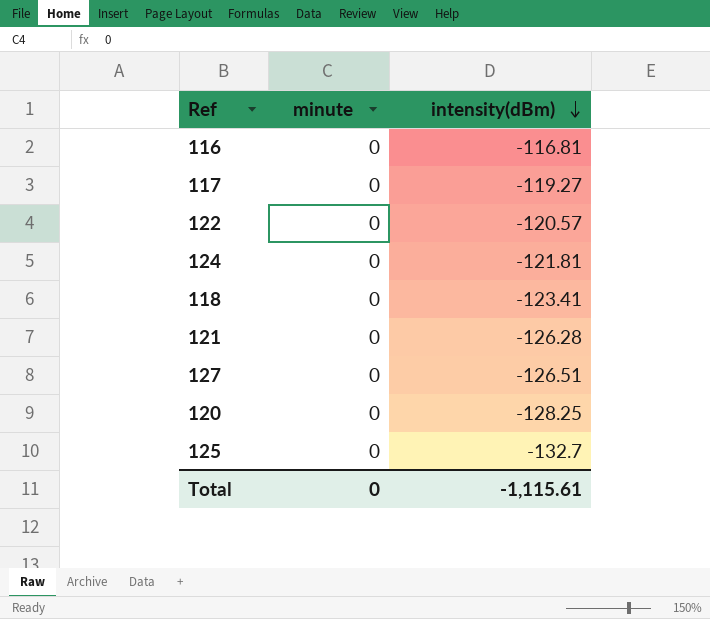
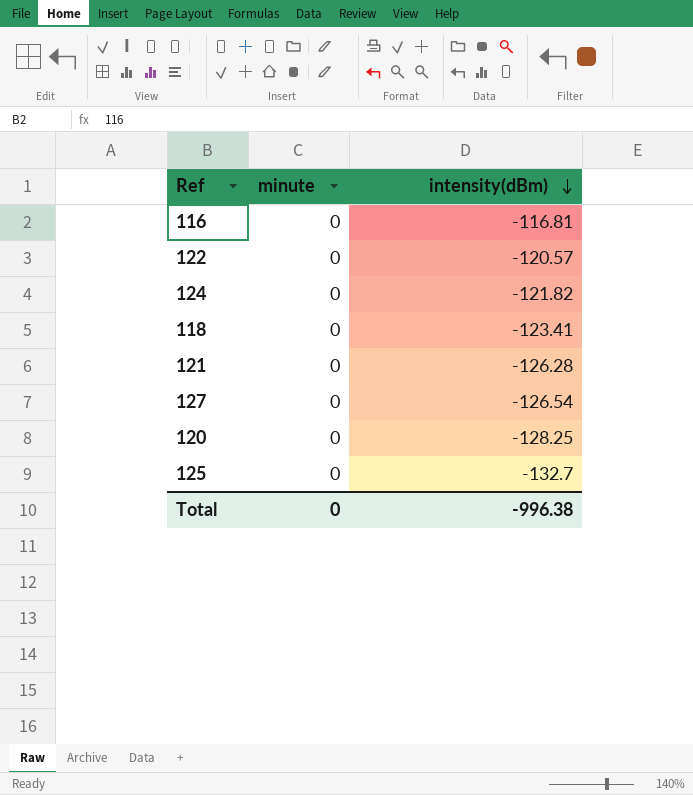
row 117: 0 | -119.27 -> none
124 | intensity(dBm): -121.81 -> -121.82
127 | intensity(dBm): -126.51 -> -126.54
Total | intensity(dBm): -1,115.61 -> -996.38

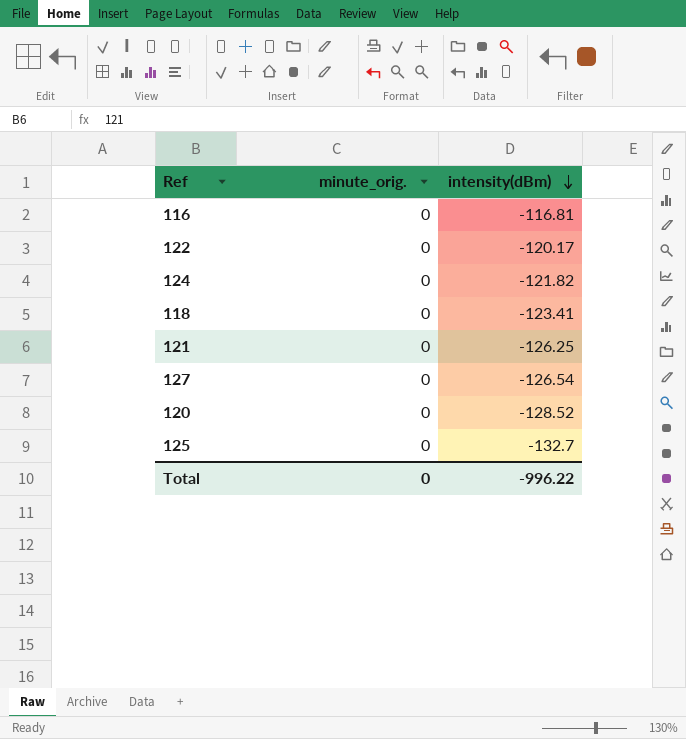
column name: minute -> minute_orig.
122 | intensity(dBm): -120.57 -> -120.17
121 | intensity(dBm): -126.28 -> -126.25
120 | intensity(dBm): -128.25 -> -128.52
Total | intensity(dBm): -996.38 -> -996.22

